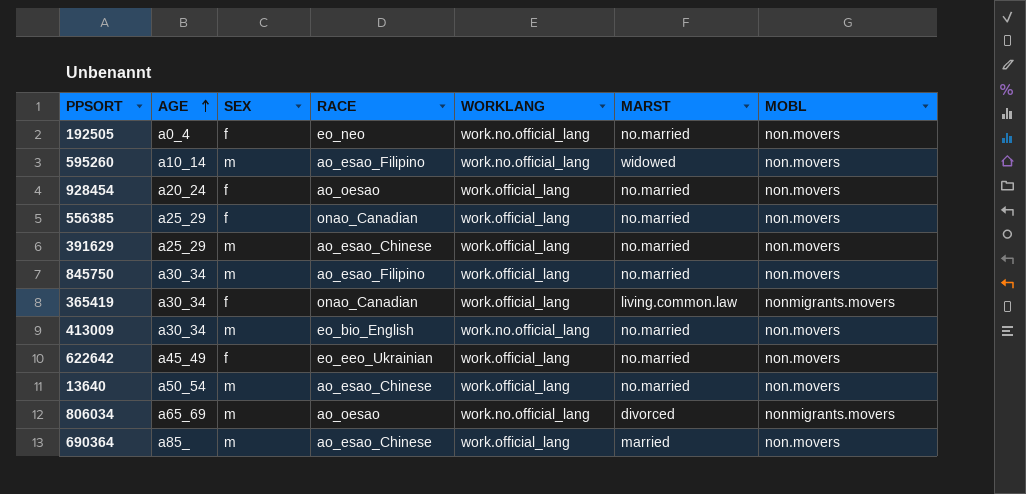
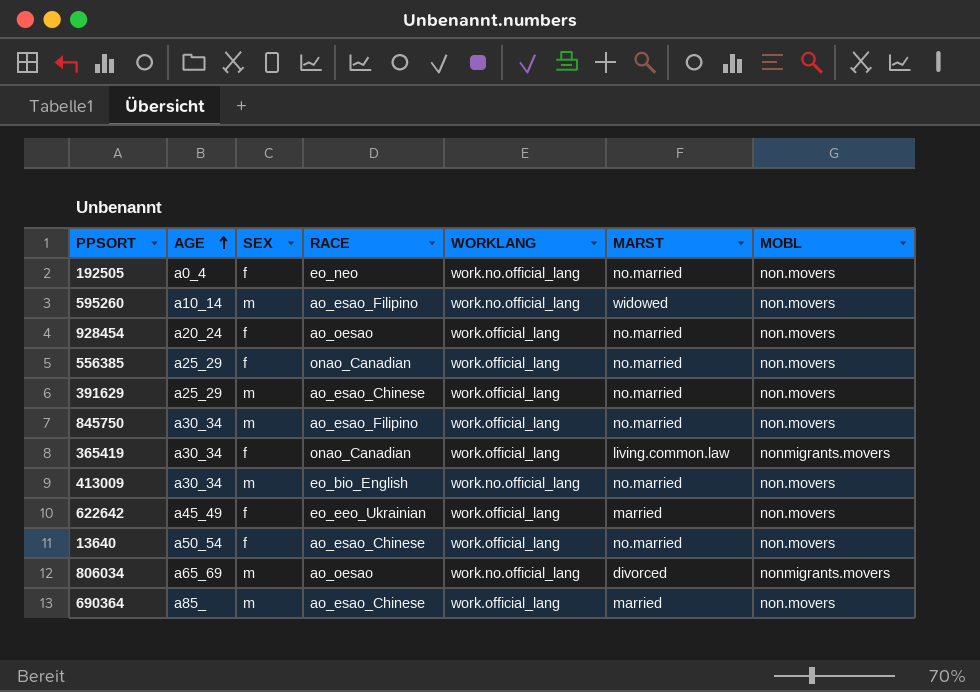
622642 | MARST: no.married -> married
13640 | SEX: m -> f

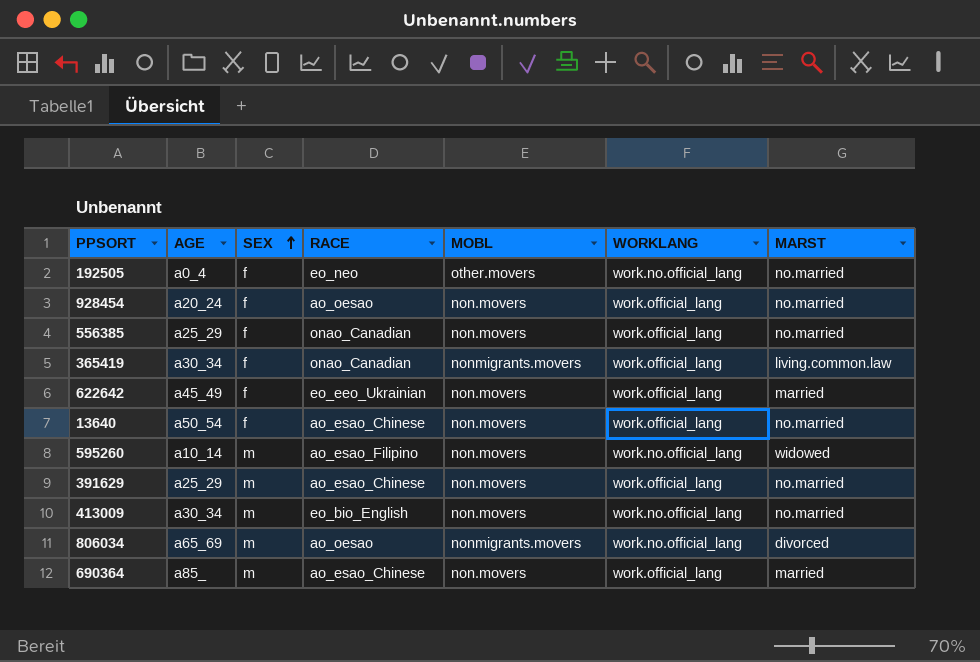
row order: AGE ascending -> SEX ascending
column MOBL | position: 7 -> 5
row 845750: a30_34 | m | ao_esao_Filipino | work.official_lang | no.married | non.movers -> none
192505 | MOBL: non.movers -> other.movers

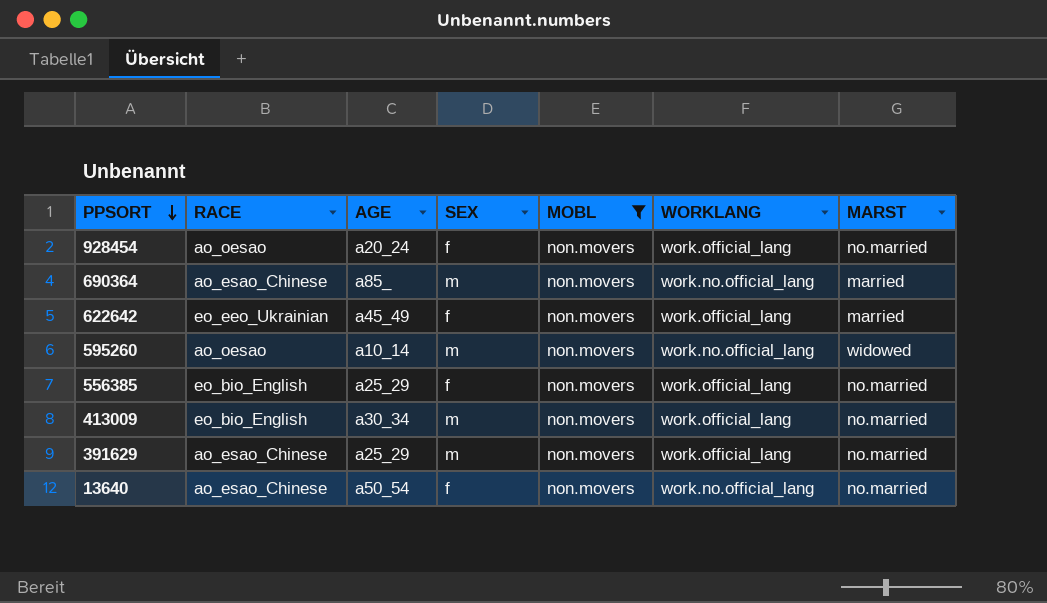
filter: none -> MOBL = non.movers
row order: SEX ascending -> PPSORT descending
column RACE | position: 4 -> 2
690364 | WORKLANG: work.official_lang -> work.no.official_lang
595260 | RACE: ao_esao_Filipino -> ao_oesao
556385 | RACE: onao_Canadian -> eo_bio_English
413009 | WORKLANG: work.no.official_lang -> work.official_lang
13640 | WORKLANG: work.official_lang -> work.no.official_lang

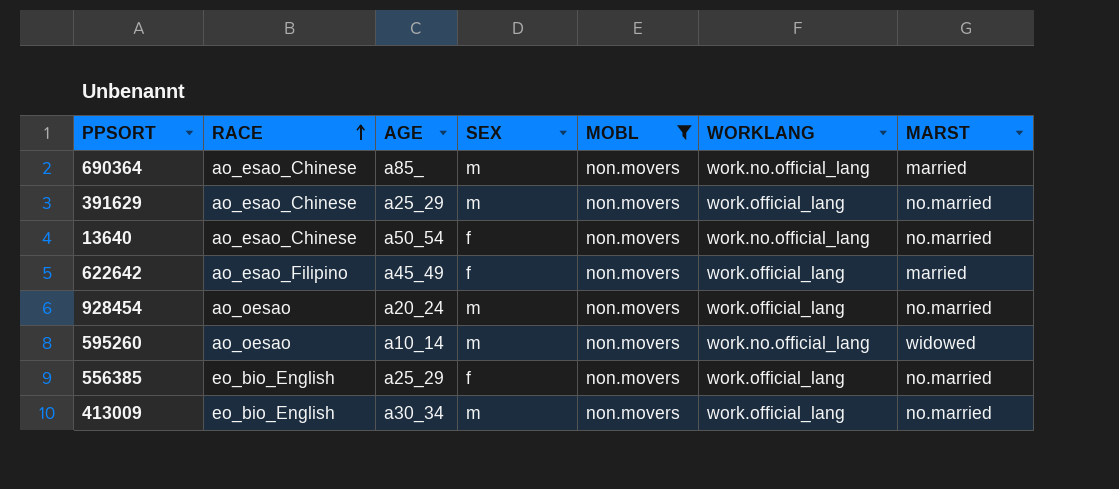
row order: PPSORT descending -> RACE ascending
622642 | RACE: eo_eeo_Ukrainian -> ao_esao_Filipino
928454 | SEX: f -> m

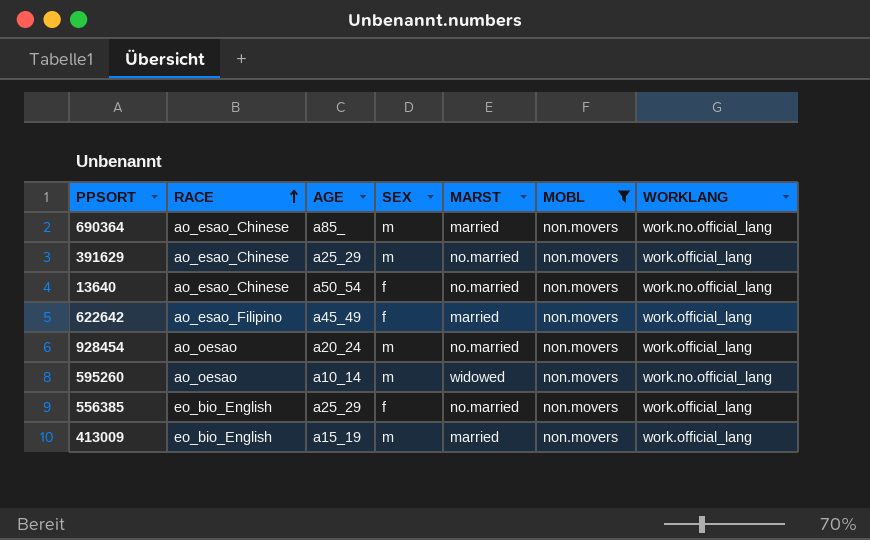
column MARST | position: 7 -> 5
413009 | AGE: a30_34 -> a15_19
413009 | MARST: no.married -> married

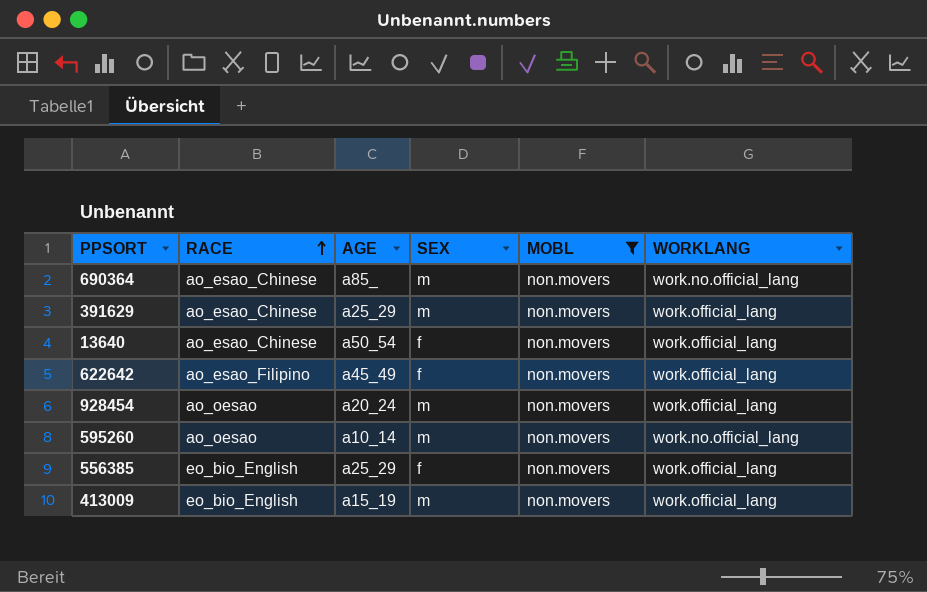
column MARST | position: 5 -> none
13640 | WORKLANG: work.no.official_lang -> work.official_lang

